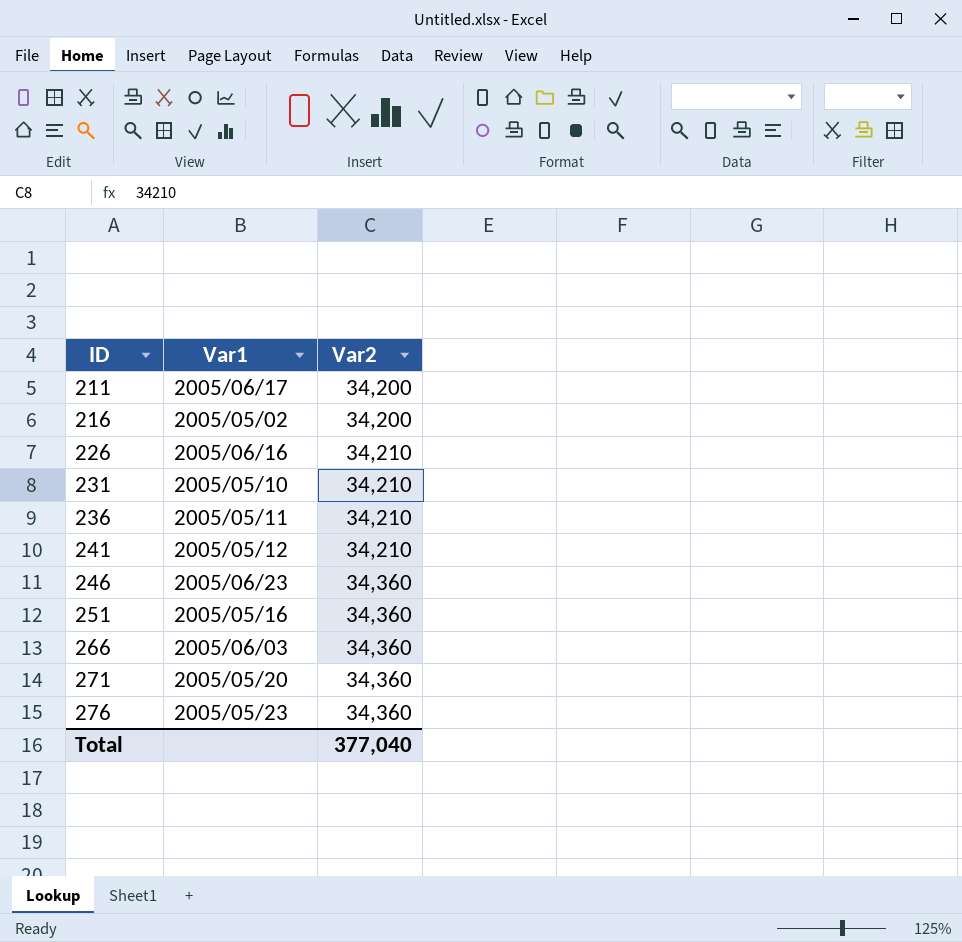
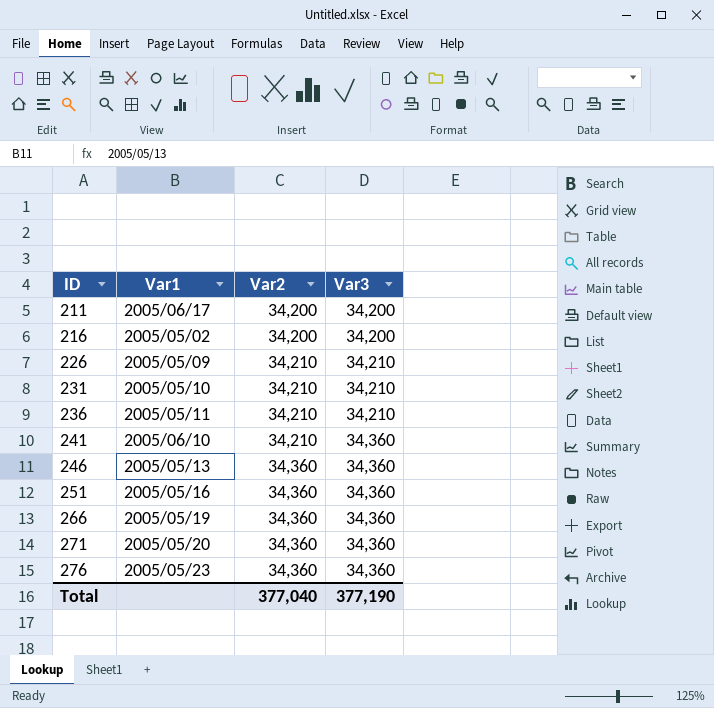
column Var3 | position: none -> 4
226 | Var1: 2005/06/16 -> 2005/05/09
241 | Var1: 2005/05/12 -> 2005/06/10
246 | Var1: 2005/06/23 -> 2005/05/13
266 | Var1: 2005/06/03 -> 2005/05/19

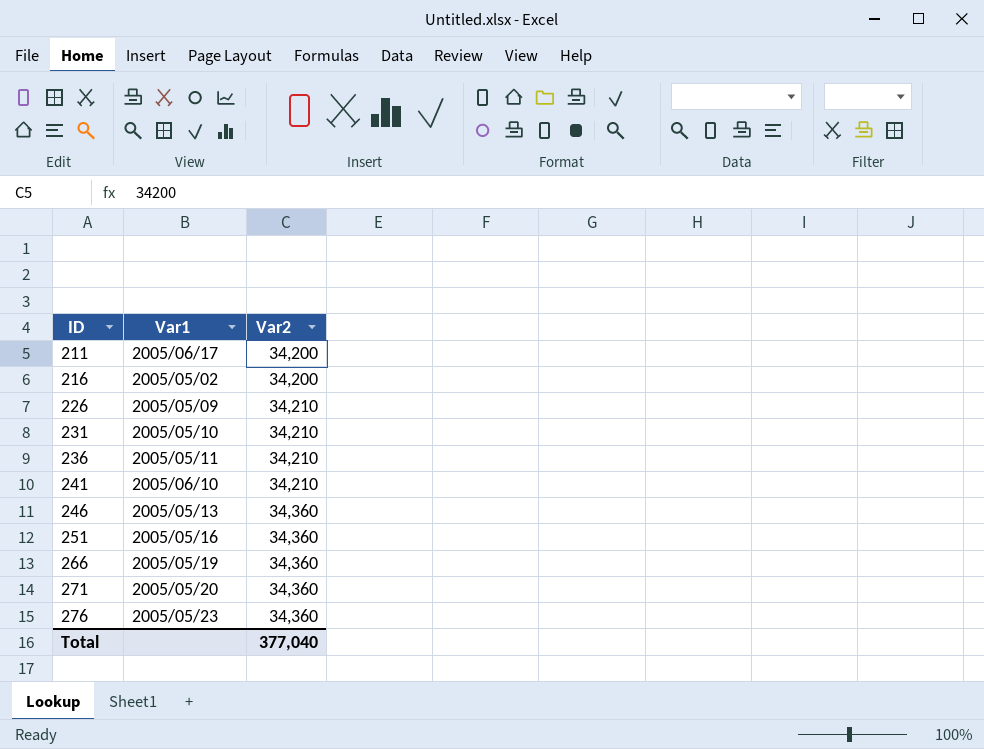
column Var3 | position: 4 -> none

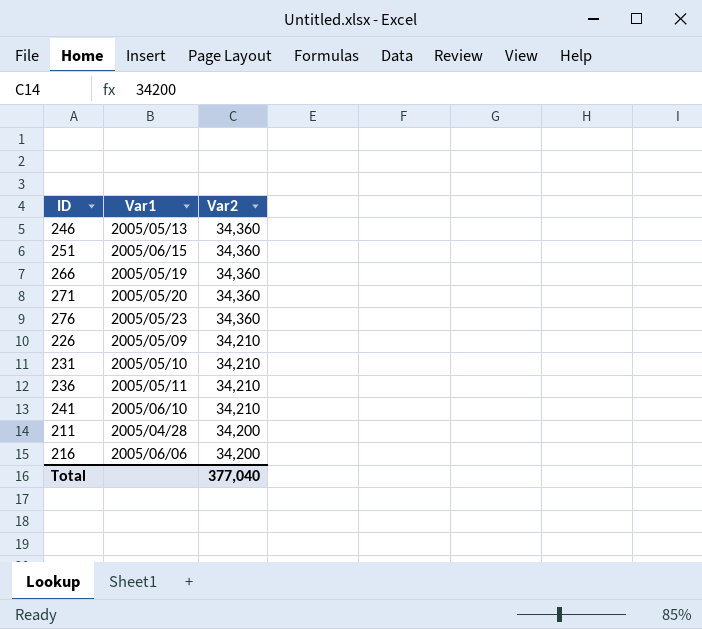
row order: ID ascending -> Var2 descending
251 | Var1: 2005/05/16 -> 2005/06/15
211 | Var1: 2005/06/17 -> 2005/04/28
216 | Var1: 2005/05/02 -> 2005/06/06

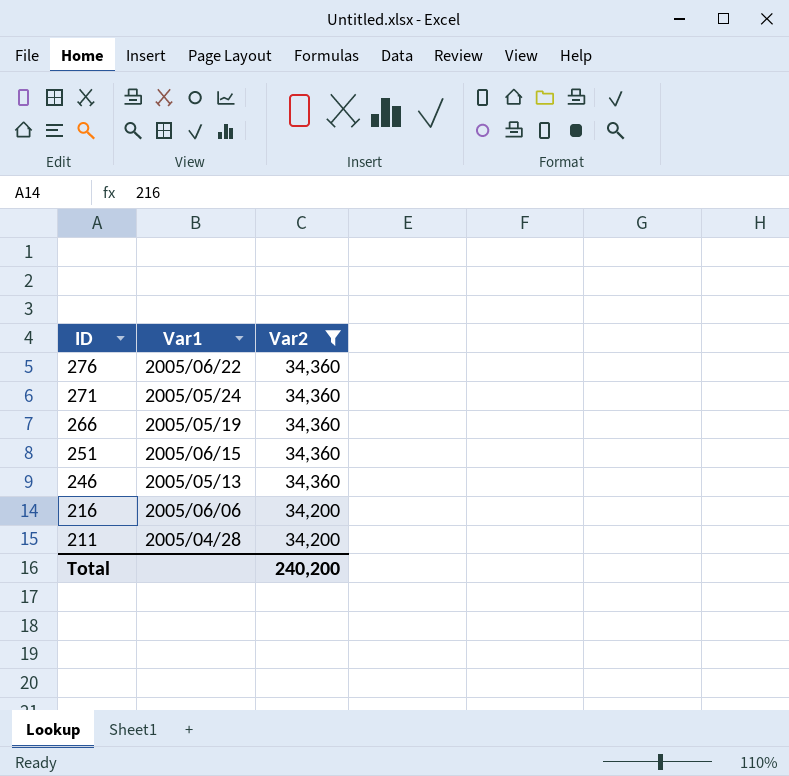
filter: none -> Var2 != 34,210
row order: Var2 descending -> ID descending
276 | Var1: 2005/05/23 -> 2005/06/22
271 | Var1: 2005/05/20 -> 2005/05/24
Total | Var2: 377,040 -> 240,200

